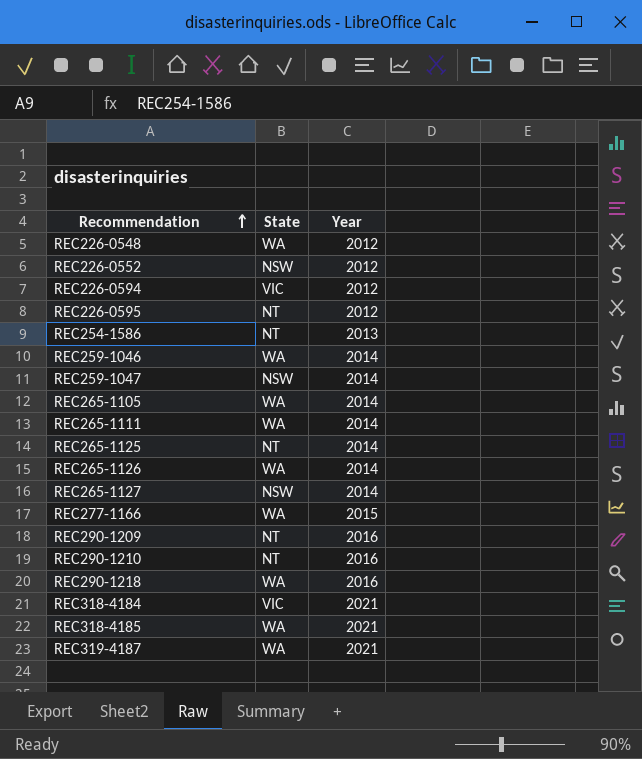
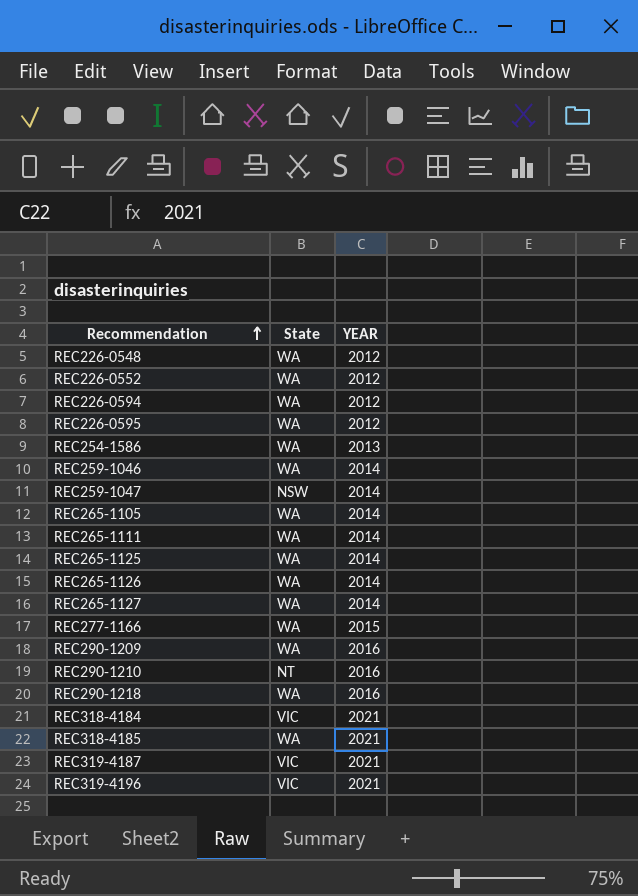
column name: Year -> YEAR
REC226-0552 | State: NSW -> WA
REC226-0594 | State: VIC -> WA
REC226-0595 | State: NT -> WA
REC254-1586 | State: NT -> WA
REC265-1125 | State: NT -> WA
REC265-1127 | State: NSW -> WA
REC290-1209 | State: NT -> WA
REC319-4187 | State: WA -> VIC
row REC319-4196: none -> VIC | 2021

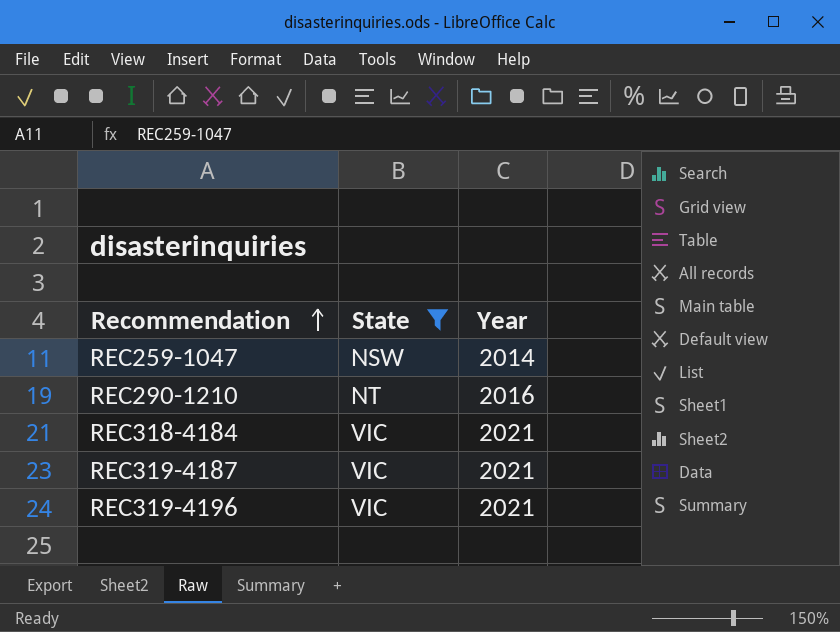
filter: none -> State != WA
column name: YEAR -> Year

